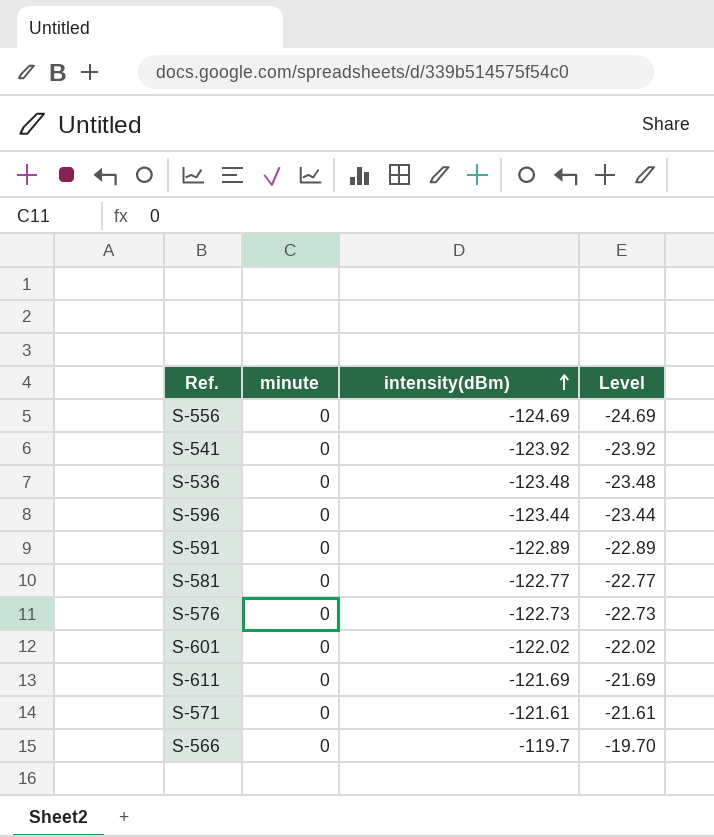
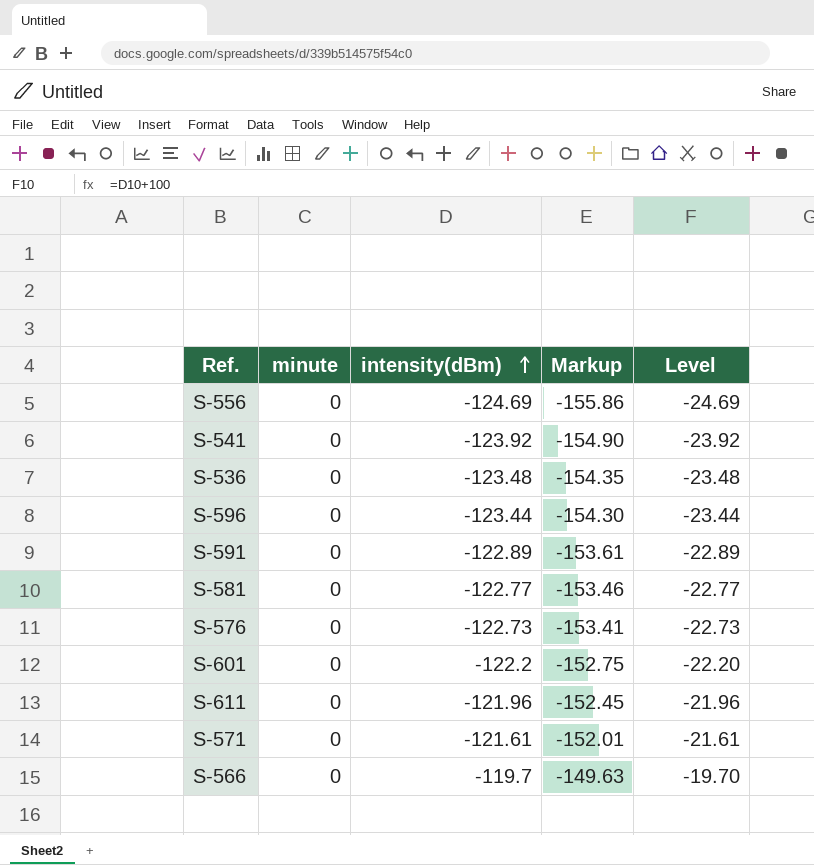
column Markup | formula: none -> [intensity(dBm)] * 1.25
S-601 | intensity(dBm): -122.02 -> -122.2
S-601 | Level: -22.02 -> -22.20
S-611 | intensity(dBm): -121.69 -> -121.96
S-611 | Level: -21.69 -> -21.96

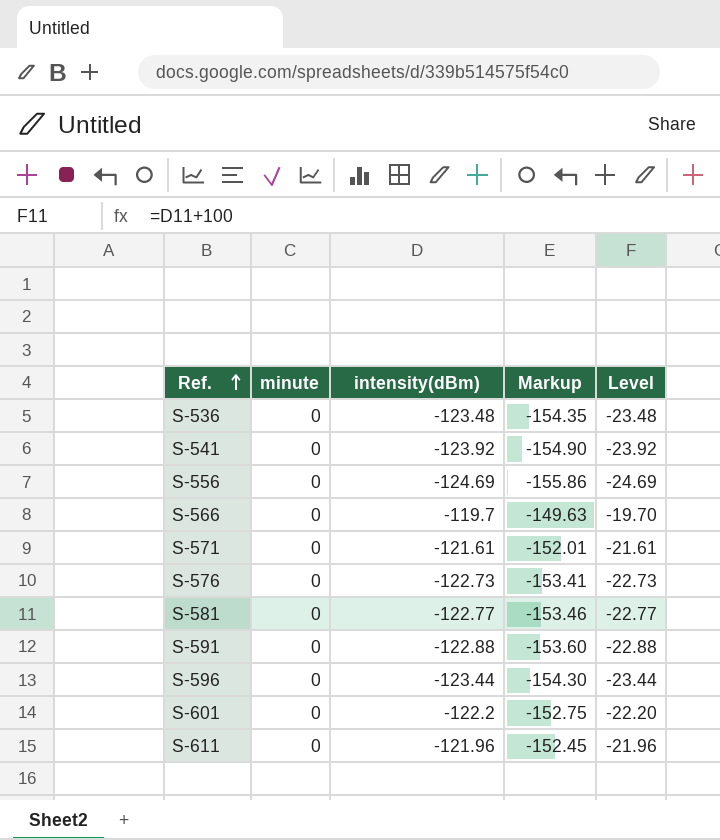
row order: intensity(dBm) ascending -> Ref. ascending
S-591 | intensity(dBm): -122.89 -> -122.88
S-591 | Markup: -153.61 -> -153.60
S-591 | Level: -22.89 -> -22.88

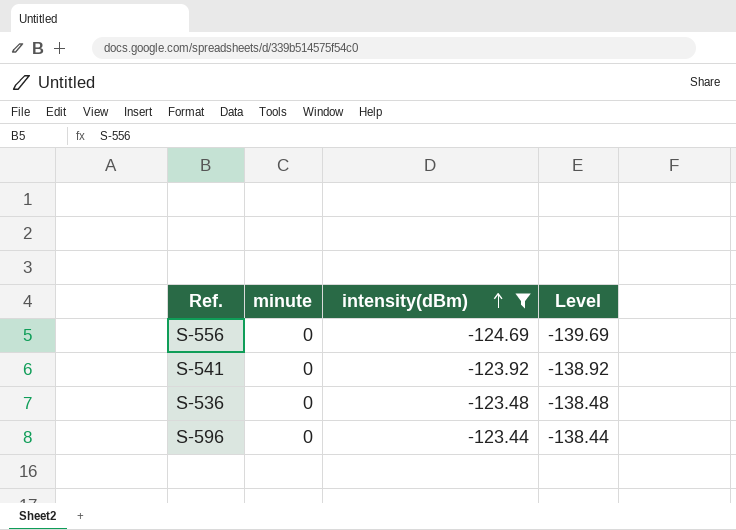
filter: none -> intensity(dBm) <= -123.44
row order: Ref. ascending -> intensity(dBm) ascending
column Markup | formula: [intensity(dBm)] * 1.25 -> none
column Level | formula: [intensity(dBm)] + 100 -> [intensity(dBm)] - 15

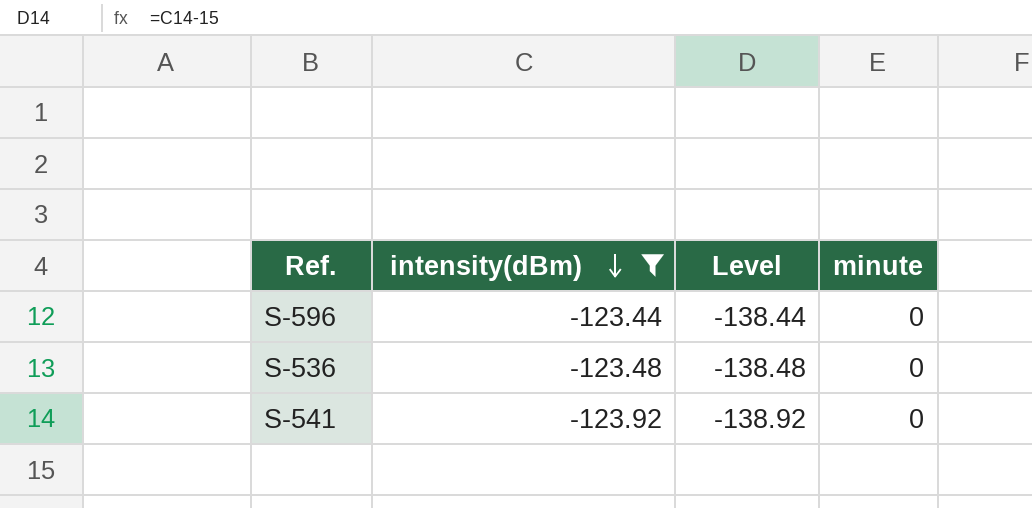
row order: intensity(dBm) ascending -> intensity(dBm) descending
column minute | position: 2 -> 4
row S-556: 0 | -124.69 | -139.69 -> none

